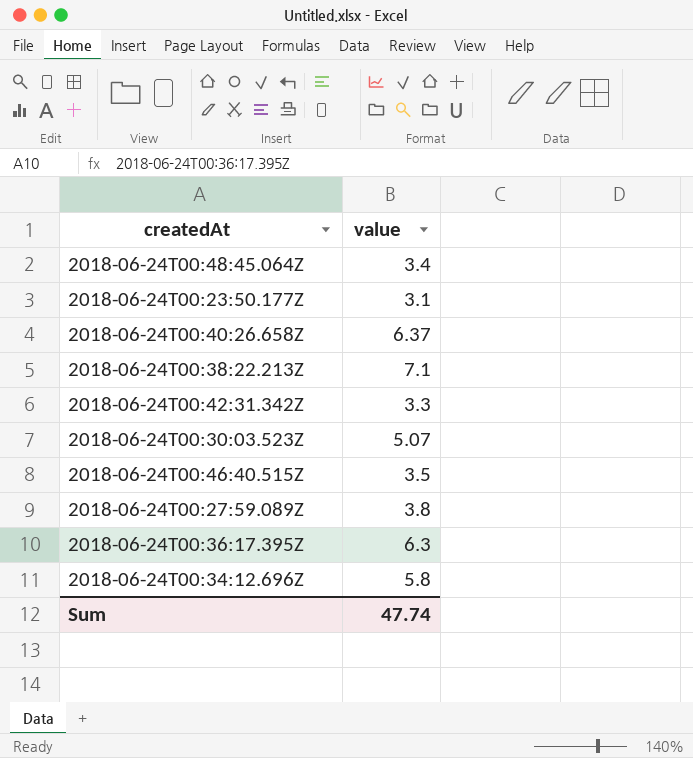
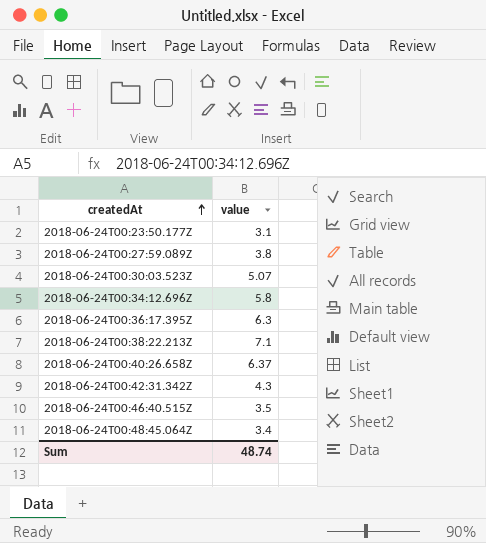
row order: none -> createdAt ascending
2018-06-24T00:42:31.342Z | value: 3.3 -> 4.3
Sum | value: 47.74 -> 48.74

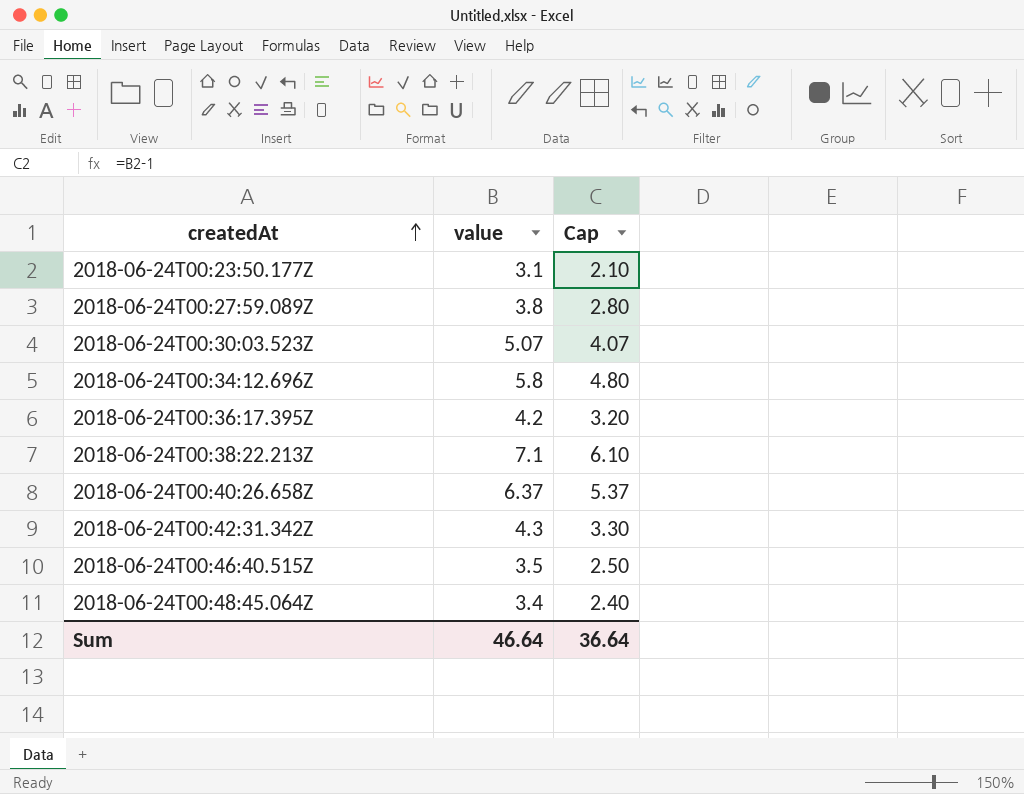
column Cap | formula: none -> [value] - 1
2018-06-24T00:36:17.395Z | value: 6.3 -> 4.2
Sum | value: 48.74 -> 46.64

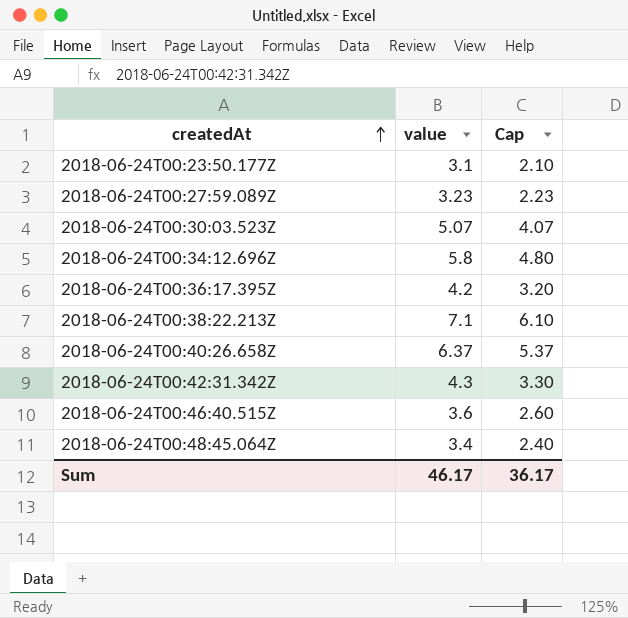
2018-06-24T00:27:59.089Z | value: 3.8 -> 3.23
2018-06-24T00:27:59.089Z | Cap: 2.80 -> 2.23
2018-06-24T00:46:40.515Z | value: 3.5 -> 3.6
2018-06-24T00:46:40.515Z | Cap: 2.50 -> 2.60
Sum | value: 46.64 -> 46.17
Sum | Cap: 36.64 -> 36.17

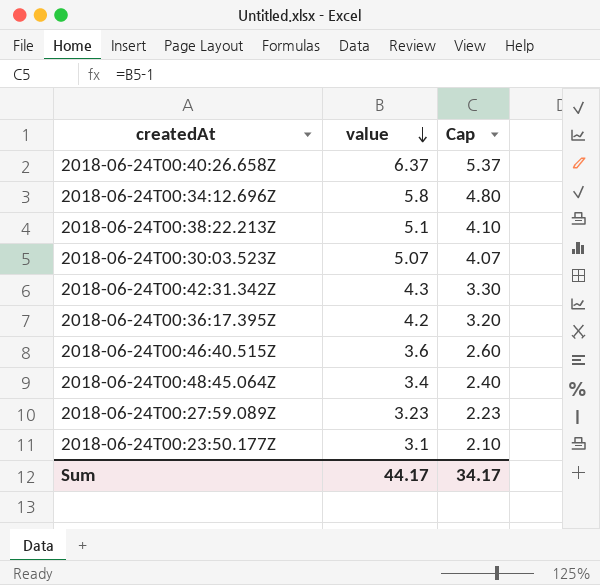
row order: createdAt ascending -> value descending
2018-06-24T00:38:22.213Z | value: 7.1 -> 5.1
2018-06-24T00:38:22.213Z | Cap: 6.10 -> 4.10
Sum | value: 46.17 -> 44.17
Sum | Cap: 36.17 -> 34.17

